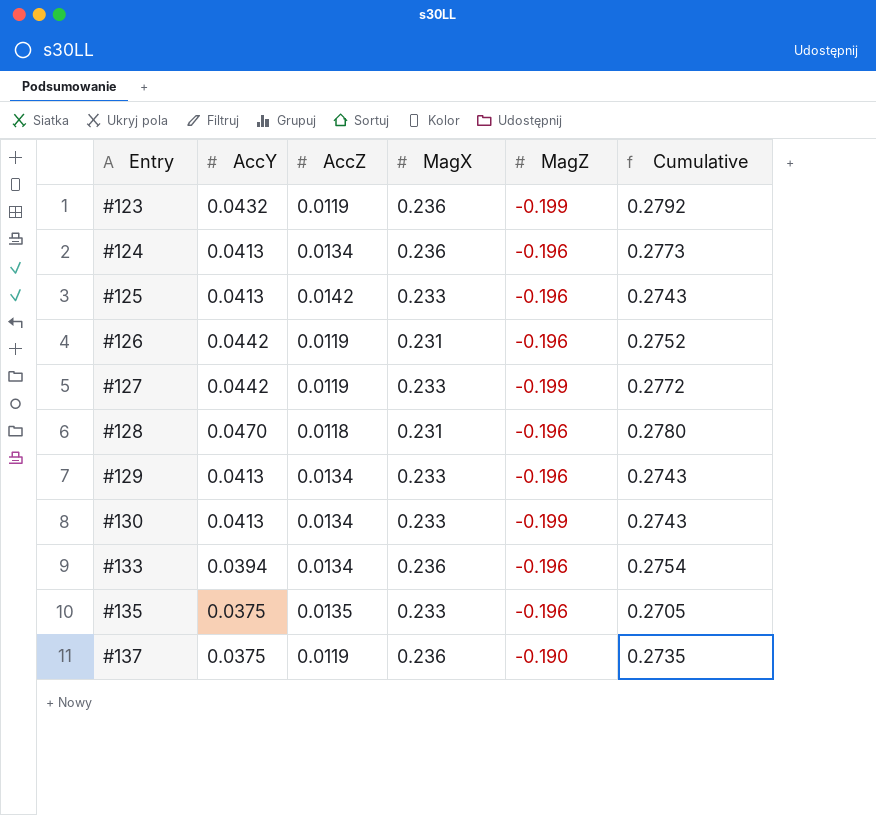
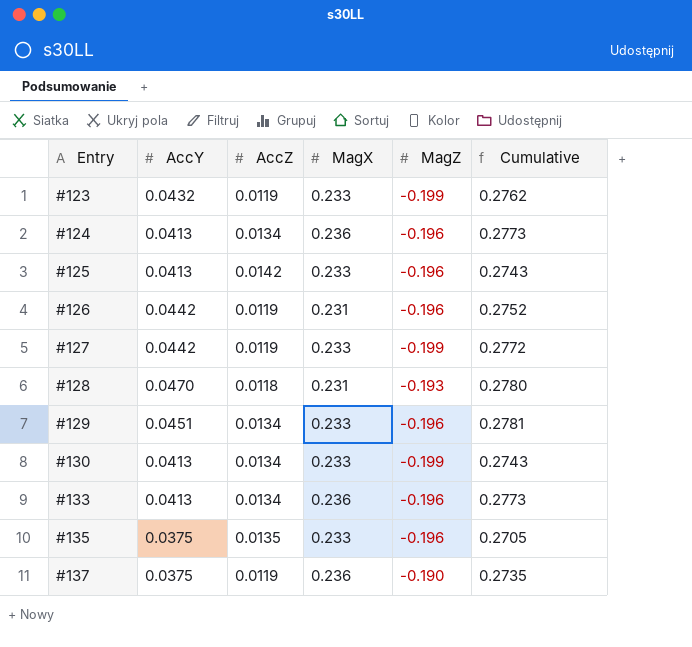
#123 | MagX: 0.236 -> 0.233
#123 | Cumulative: 0.2792 -> 0.2762
#128 | MagZ: -0.196 -> -0.193
#129 | AccY: 0.0413 -> 0.0451
#129 | Cumulative: 0.2743 -> 0.2781
#133 | AccY: 0.0394 -> 0.0413
#133 | Cumulative: 0.2754 -> 0.2773

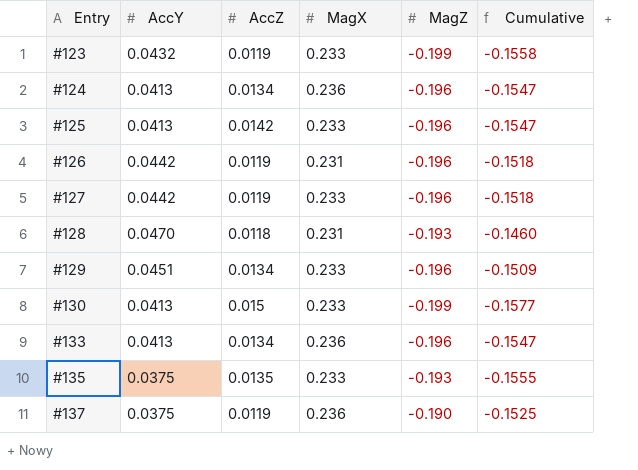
column Cumulative | formula: [AccY] + [MagX] -> [AccY] + [MagZ]
#127 | MagZ: -0.199 -> -0.196
#130 | AccZ: 0.0134 -> 0.015
#135 | MagZ: -0.196 -> -0.193

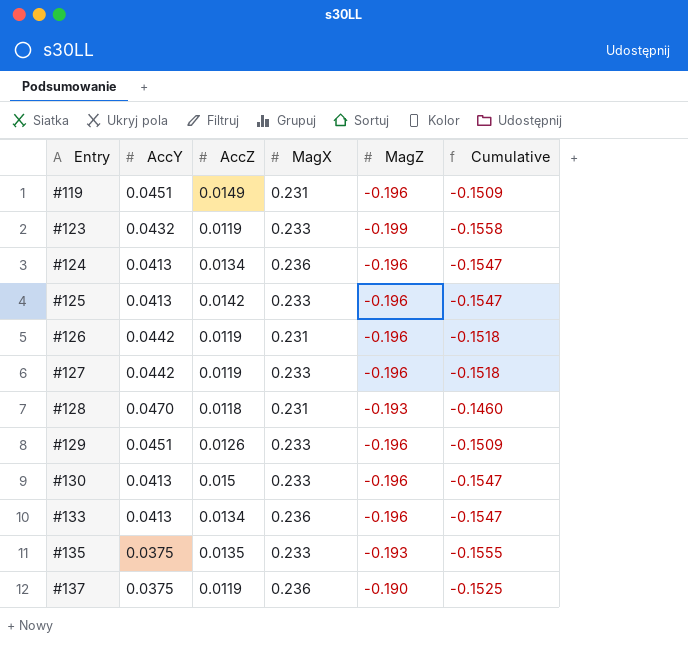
row #119: none -> 0.0451 | 0.0149 | 0.231 | -0.196 | -0.1509
#129 | AccZ: 0.0134 -> 0.0126
#130 | MagZ: -0.199 -> -0.196
#130 | Cumulative: -0.1577 -> -0.1547

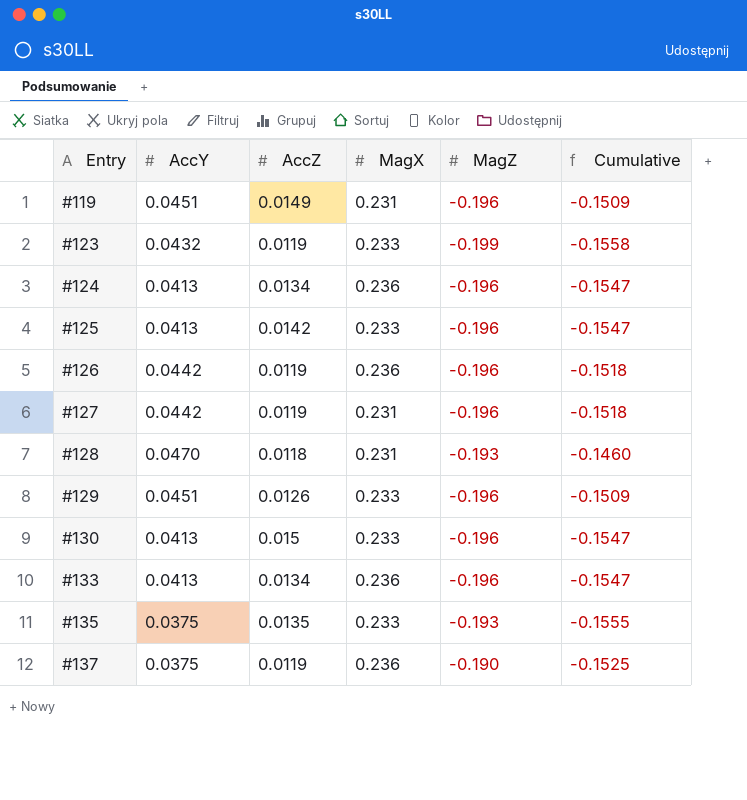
#126 | MagX: 0.231 -> 0.236
#127 | MagX: 0.233 -> 0.231

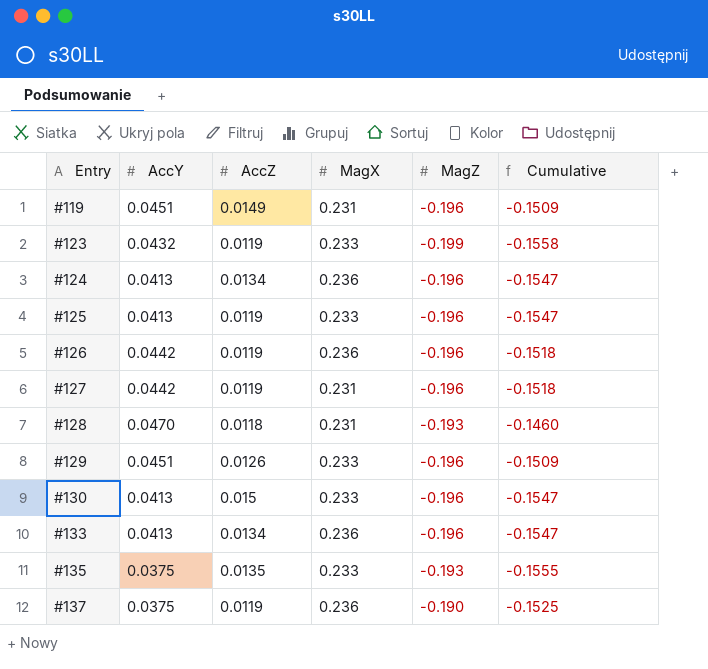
#125 | AccZ: 0.0142 -> 0.0119

